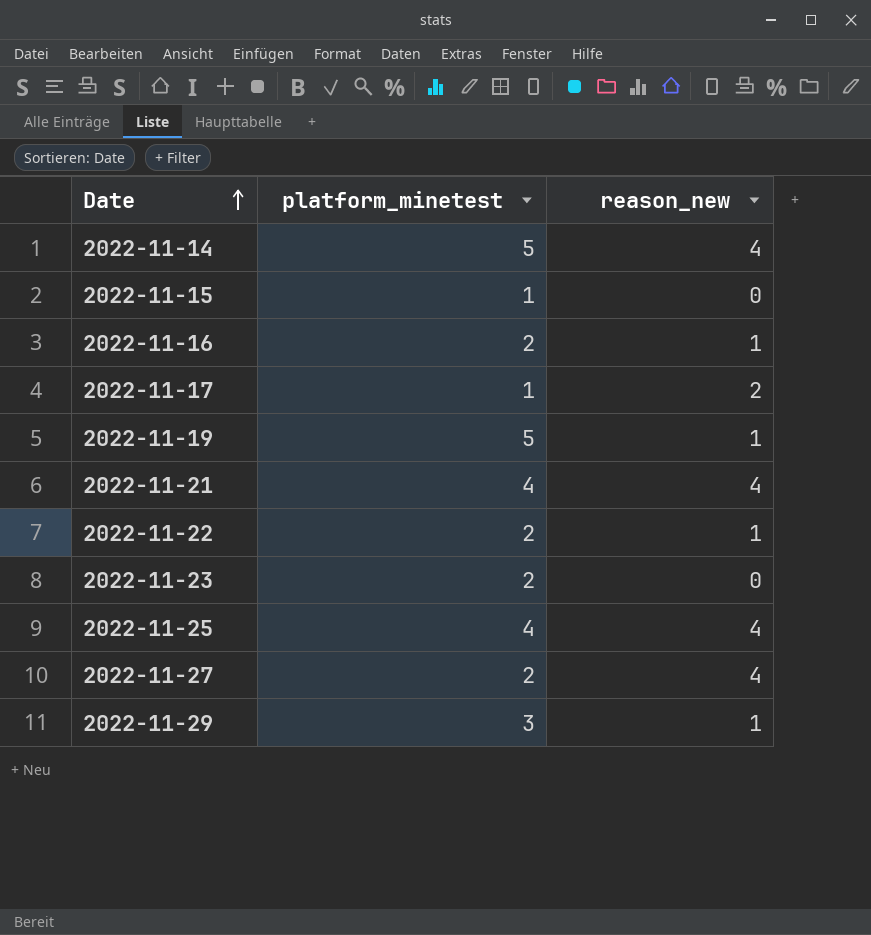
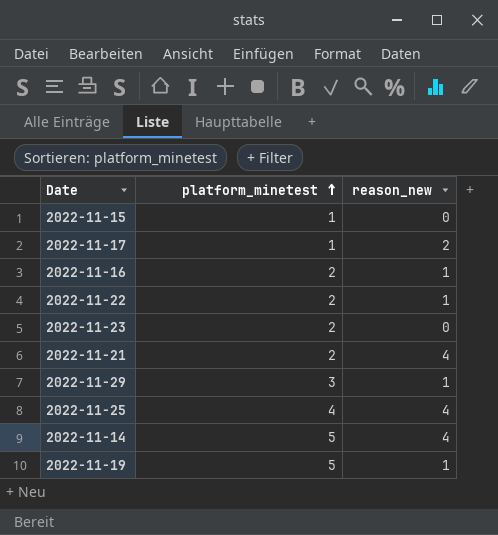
row order: Date ascending -> platform_minetest ascending
row 2022-11-27: 2 | 4 -> none
2022-11-21 | platform_minetest: 4 -> 2

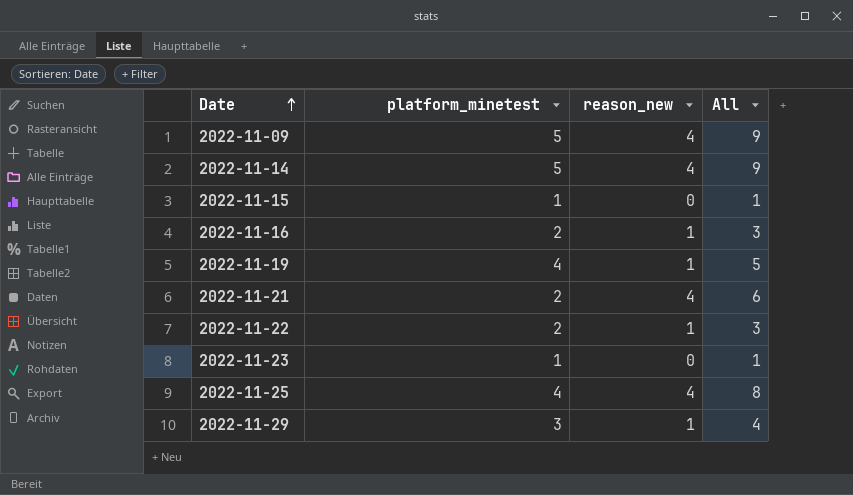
row order: platform_minetest ascending -> Date ascending
column All | formula: none -> [platform_minetest] + [reason_new]
row 2022-11-17: 1 | 2 -> none
row 2022-11-09: none -> 5 | 4 | 9
2022-11-19 | platform_minetest: 5 -> 4
2022-11-23 | platform_minetest: 2 -> 1

